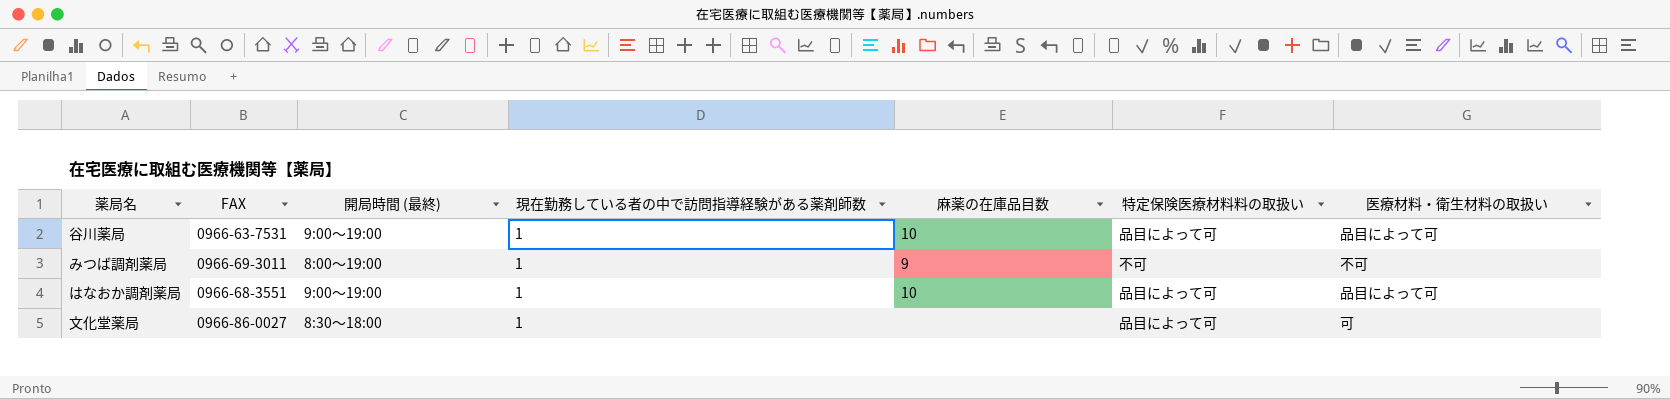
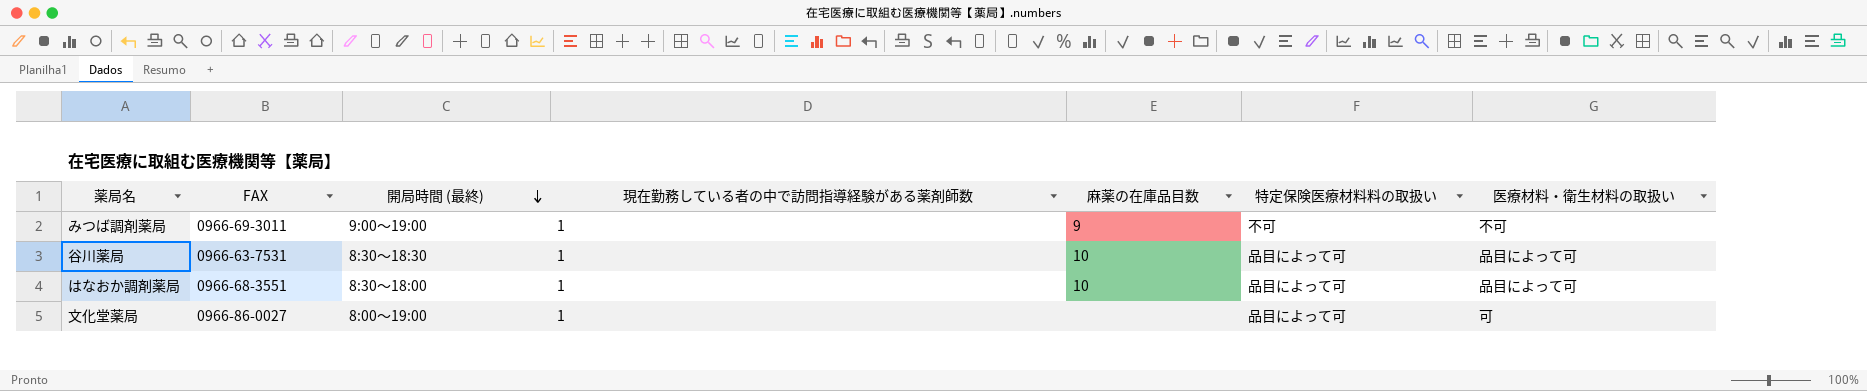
row order: none -> 開局時間 (最終) descending
みつば調剤薬局 | 開局時間 (最終): 8:00～19:00 -> 9:00～19:00
谷川薬局 | 開局時間 (最終): 9:00～19:00 -> 8:30～18:30
はなおか調剤薬局 | 開局時間 (最終): 9:00～19:00 -> 8:30～18:00
文化堂薬局 | 開局時間 (最終): 8:30～18:00 -> 8:00～19:00

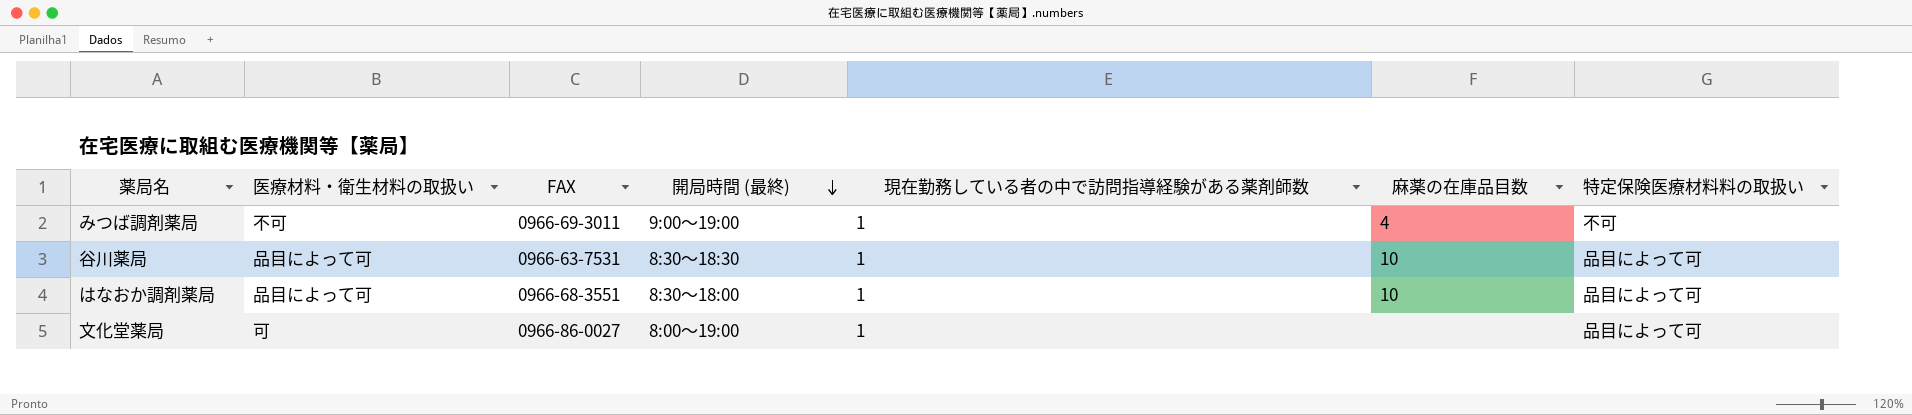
column 医療材料・衛生材料の取扱い | position: 7 -> 2
みつば調剤薬局 | 麻薬の在庫品目数: 9 -> 4

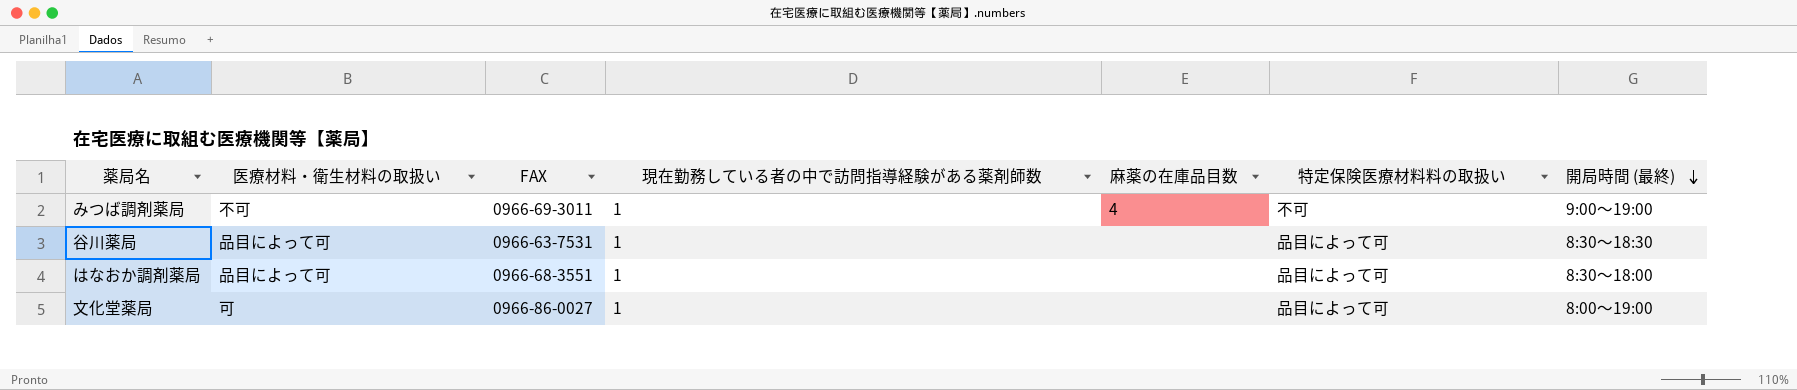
column 開局時間 (最終) | position: 4 -> 7
谷川薬局 | 麻薬の在庫品目数: 10 -> none
はなおか調剤薬局 | 麻薬の在庫品目数: 10 -> none

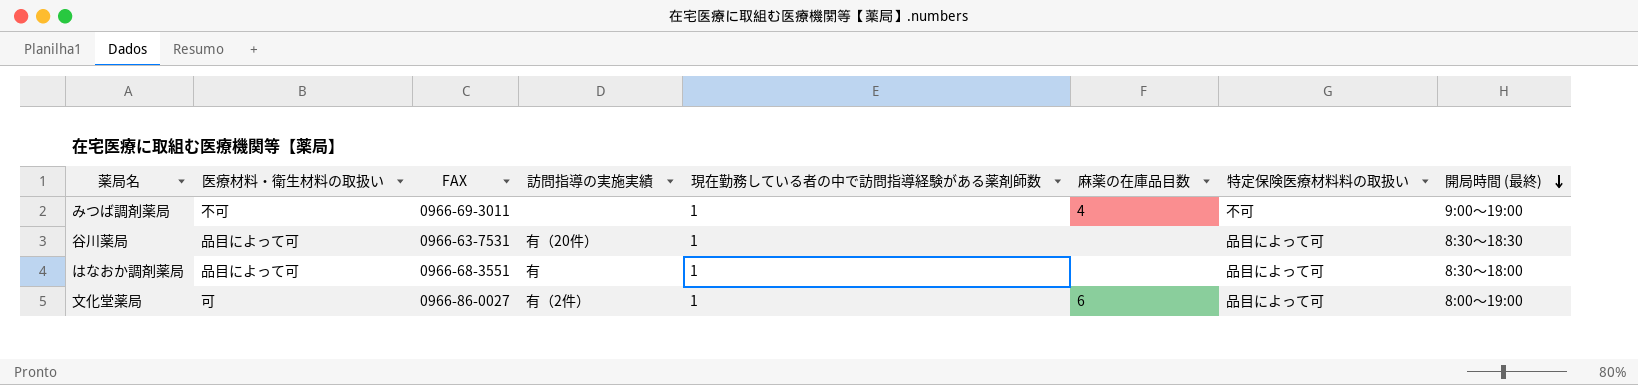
column 訪問指導の実施実績 | position: none -> 4
文化堂薬局 | 麻薬の在庫品目数: none -> 6

